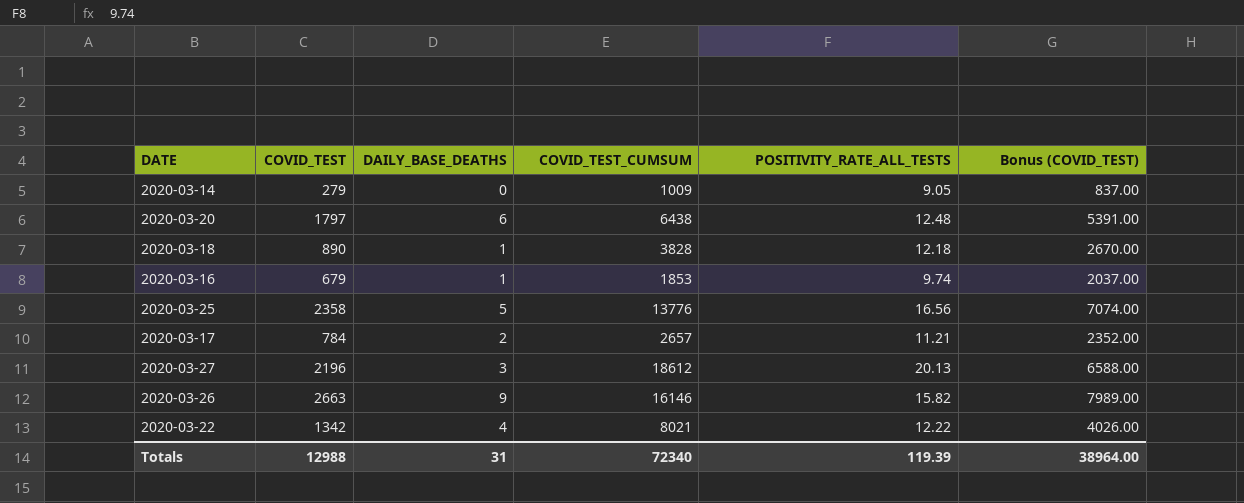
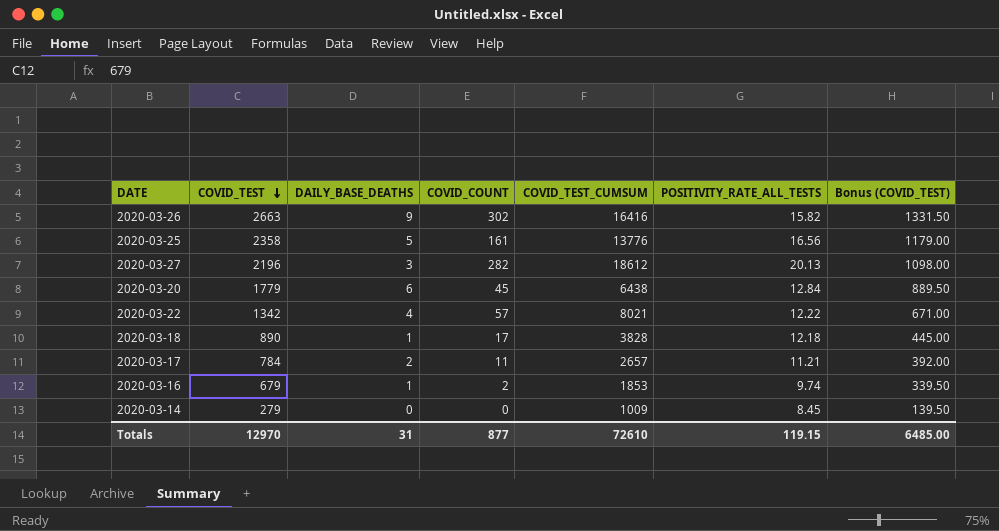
row order: none -> COVID_TEST descending
column COVID_COUNT | position: none -> 4
column Bonus (COVID_TEST) | formula: [COVID_TEST] * 3 -> [COVID_TEST] * 0.5
2020-03-26 | COVID_TEST_CUMSUM: 16146 -> 16416
2020-03-20 | COVID_TEST: 1797 -> 1779
2020-03-20 | POSITIVITY_RATE_ALL_TESTS: 12.48 -> 12.84
2020-03-14 | POSITIVITY_RATE_ALL_TESTS: 9.05 -> 8.45
Totals | COVID_TEST: 12988 -> 12970
Totals | COVID_TEST_CUMSUM: 72340 -> 72610
Totals | POSITIVITY_RATE_ALL_TESTS: 119.39 -> 119.15
Totals | Bonus (COVID_TEST): 38964.00 -> 6485.00

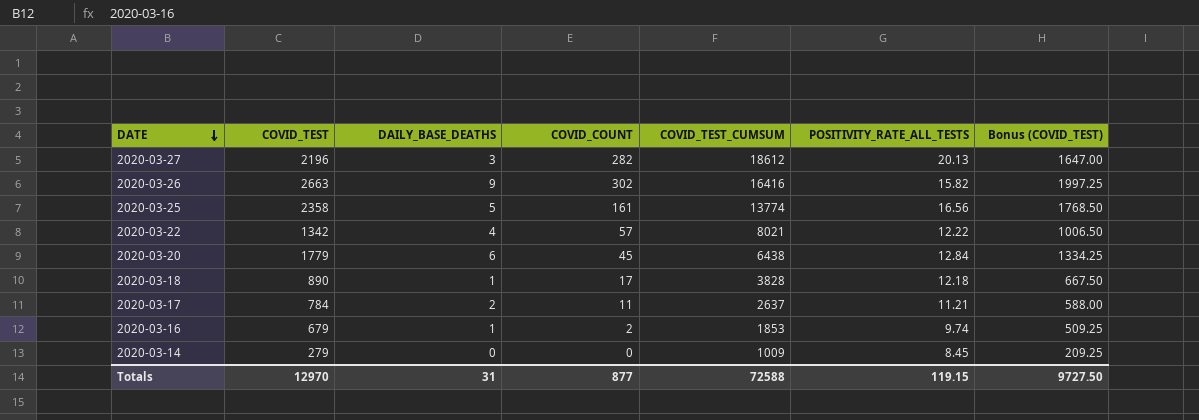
row order: COVID_TEST descending -> DATE descending
column Bonus (COVID_TEST) | formula: [COVID_TEST] * 0.5 -> [COVID_TEST] * 0.75
2020-03-25 | COVID_TEST_CUMSUM: 13776 -> 13774
2020-03-17 | COVID_TEST_CUMSUM: 2657 -> 2637
Totals | COVID_TEST_CUMSUM: 72610 -> 72588
Totals | Bonus (COVID_TEST): 6485.00 -> 9727.50

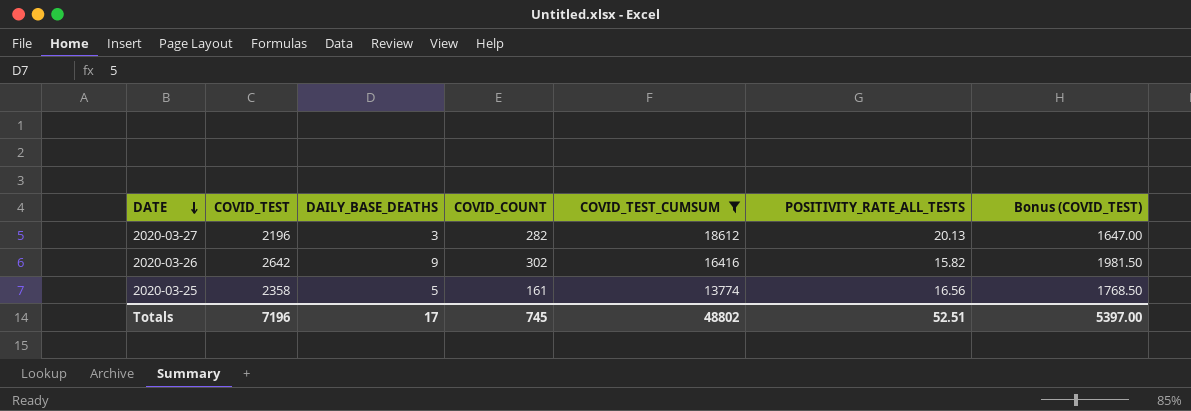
filter: none -> COVID_TEST_CUMSUM >= 13774
2020-03-26 | COVID_TEST: 2663 -> 2642
2020-03-26 | Bonus (COVID_TEST): 1997.25 -> 1981.50
Totals | COVID_TEST: 12970 -> 7196
Totals | DAILY_BASE_DEATHS: 31 -> 17
Totals | COVID_COUNT: 877 -> 745
Totals | COVID_TEST_CUMSUM: 72588 -> 48802
Totals | POSITIVITY_RATE_ALL_TESTS: 119.15 -> 52.51
Totals | Bonus (COVID_TEST): 9727.50 -> 5397.00

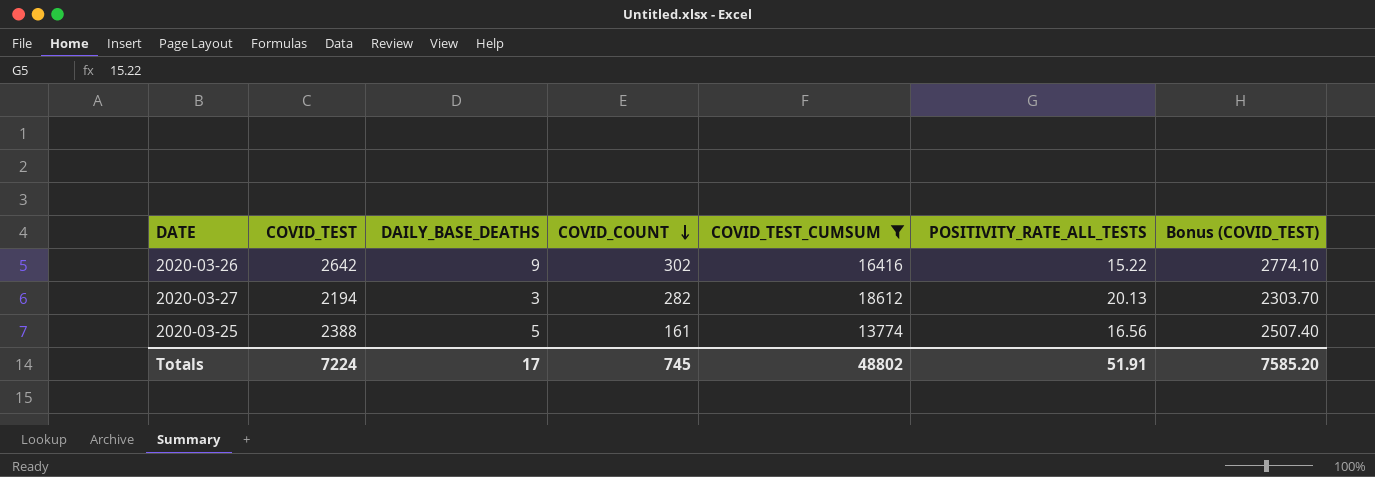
row order: DATE descending -> COVID_COUNT descending
column Bonus (COVID_TEST) | formula: [COVID_TEST] * 0.75 -> [COVID_TEST] * 1.05
2020-03-26 | POSITIVITY_RATE_ALL_TESTS: 15.82 -> 15.22
2020-03-27 | COVID_TEST: 2196 -> 2194
2020-03-25 | COVID_TEST: 2358 -> 2388
Totals | COVID_TEST: 7196 -> 7224
Totals | POSITIVITY_RATE_ALL_TESTS: 52.51 -> 51.91
Totals | Bonus (COVID_TEST): 5397.00 -> 7585.20

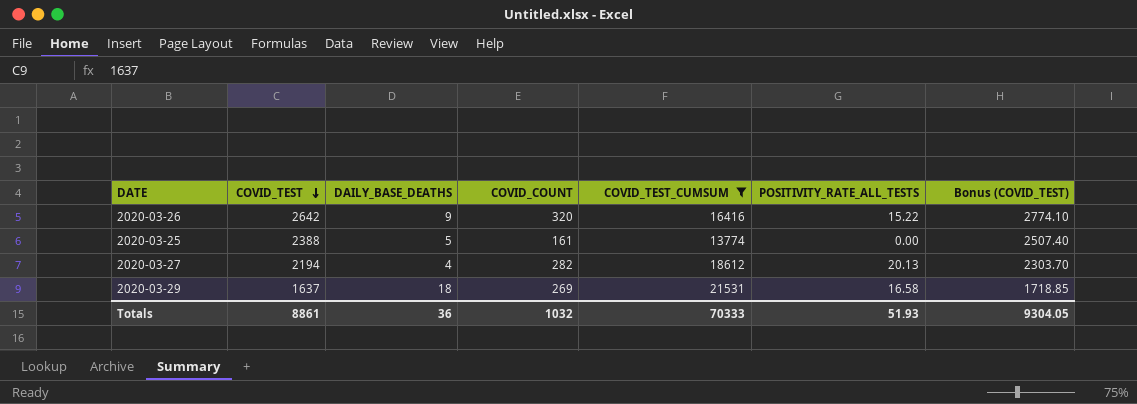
row order: COVID_COUNT descending -> COVID_TEST descending
2020-03-26 | COVID_COUNT: 302 -> 320
2020-03-25 | POSITIVITY_RATE_ALL_TESTS: 16.56 -> 0.00
2020-03-27 | DAILY_BASE_DEATHS: 3 -> 4
row 2020-03-29: none -> 1637 | 18 | 269 | 21531 | 16.58 | 1718.85
Totals | COVID_TEST: 7224 -> 8861
Totals | DAILY_BASE_DEATHS: 17 -> 36
Totals | COVID_COUNT: 745 -> 1032
Totals | COVID_TEST_CUMSUM: 48802 -> 70333
Totals | POSITIVITY_RATE_ALL_TESTS: 51.91 -> 51.93
Totals | Bonus (COVID_TEST): 7585.20 -> 9304.05

